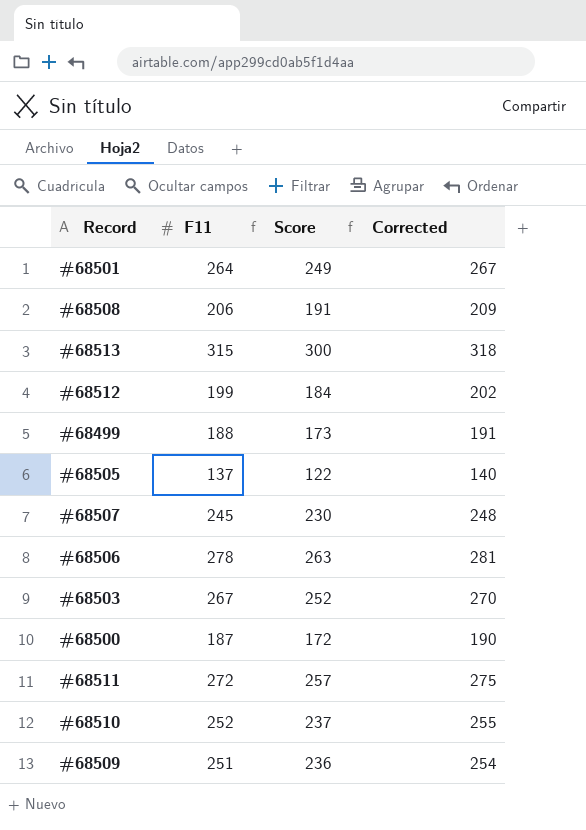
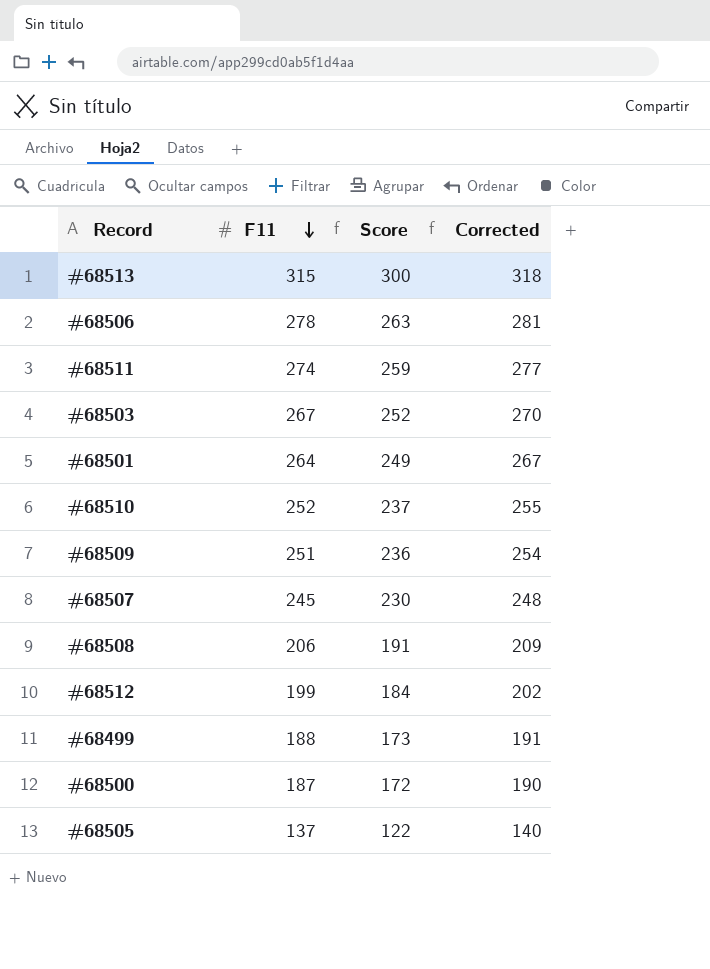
row order: none -> F11 descending
#68511 | F11: 272 -> 274
#68511 | Score: 257 -> 259
#68511 | Corrected: 275 -> 277

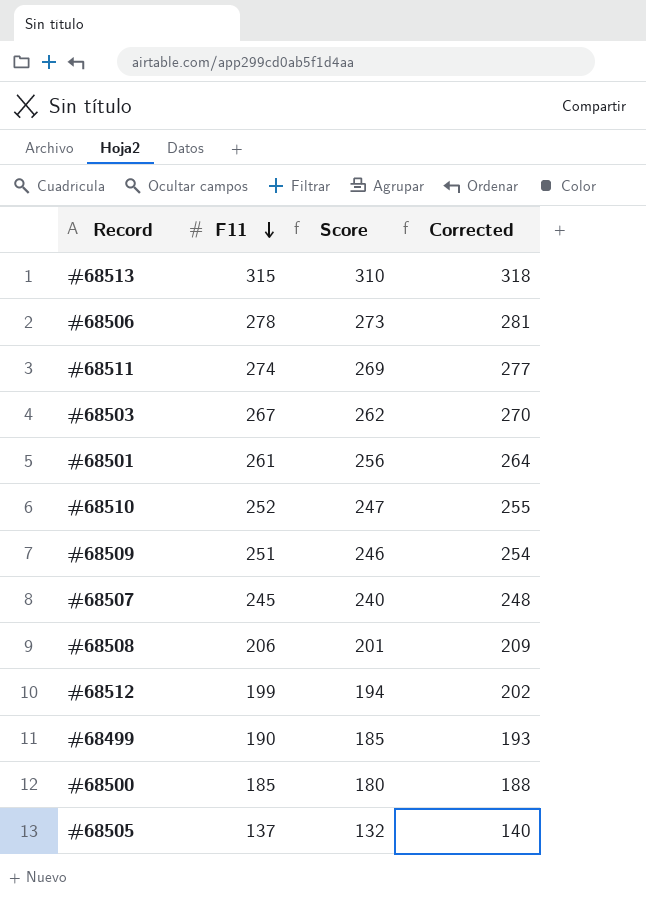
column Score | formula: [F11] - 15 -> [F11] - 5
#68501 | F11: 264 -> 261
#68501 | Corrected: 267 -> 264
#68499 | F11: 188 -> 190
#68499 | Corrected: 191 -> 193
#68500 | F11: 187 -> 185
#68500 | Corrected: 190 -> 188

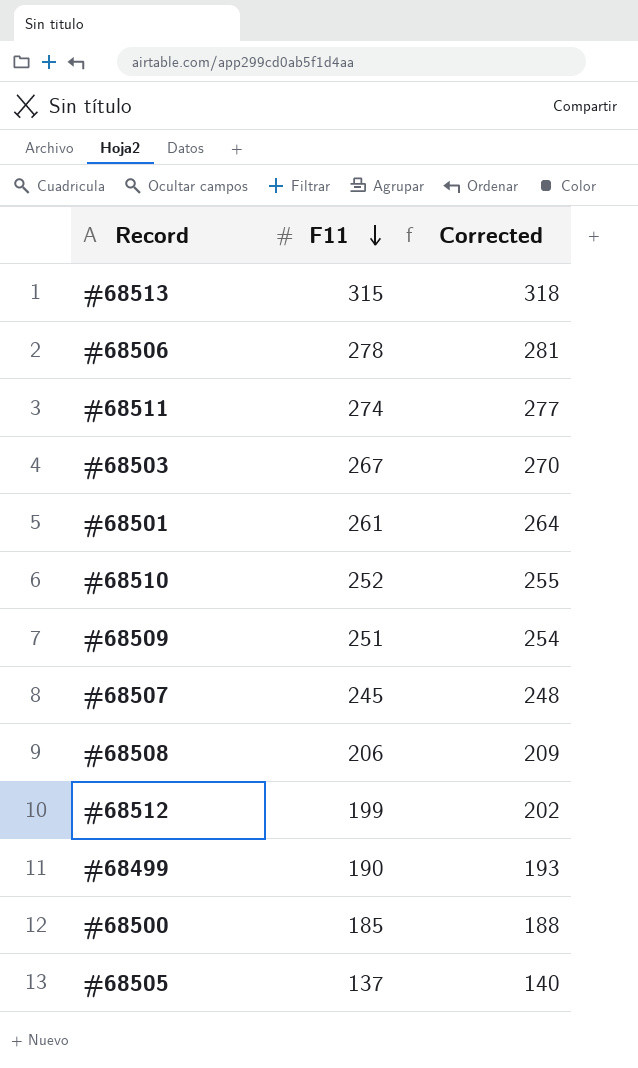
column Score | formula: [F11] - 5 -> none

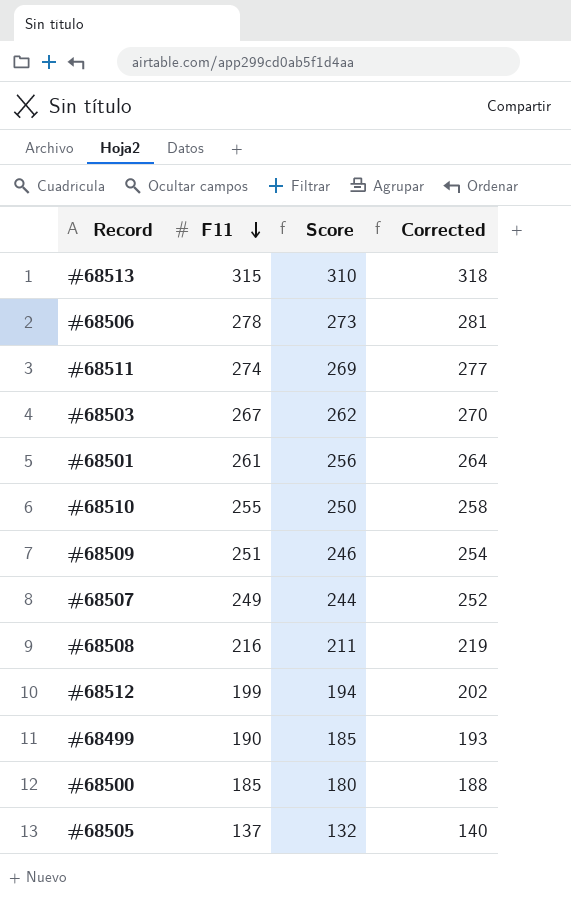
column Score | formula: none -> [F11] - 5
#68510 | F11: 252 -> 255
#68510 | Corrected: 255 -> 258
#68507 | F11: 245 -> 249
#68507 | Corrected: 248 -> 252
#68508 | F11: 206 -> 216
#68508 | Corrected: 209 -> 219

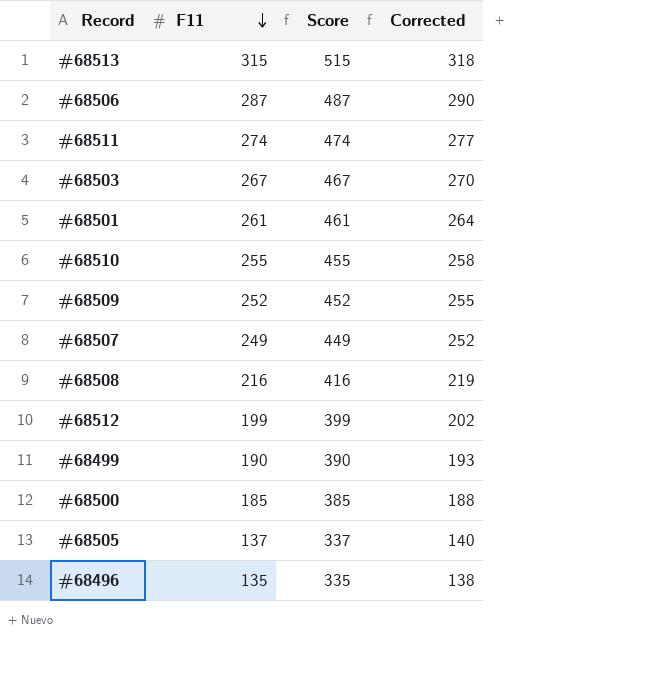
column Score | formula: [F11] - 5 -> [F11] + 200
#68506 | F11: 278 -> 287
#68506 | Corrected: 281 -> 290
#68509 | F11: 251 -> 252
#68509 | Corrected: 254 -> 255
row #68496: none -> 135 | 335 | 138

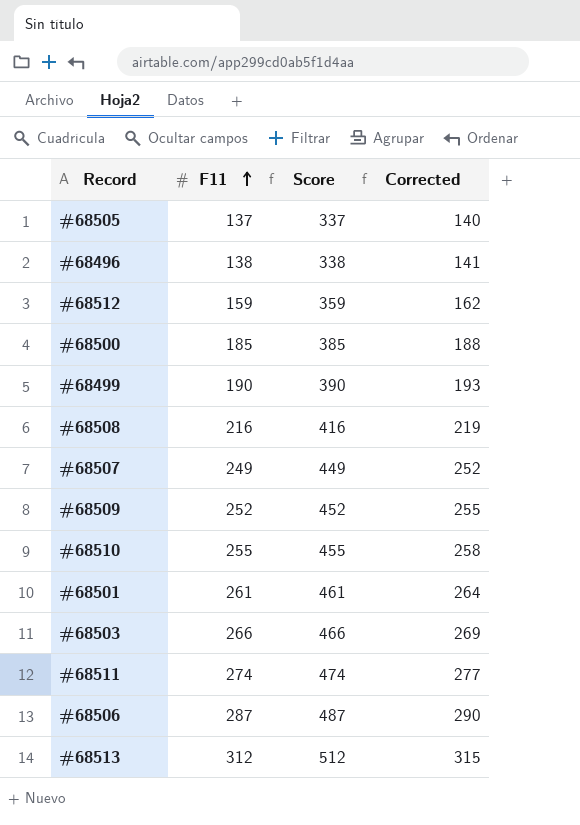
row order: F11 descending -> F11 ascending
#68496 | F11: 135 -> 138
#68496 | Score: 335 -> 338
#68496 | Corrected: 138 -> 141
#68512 | F11: 199 -> 159
#68512 | Score: 399 -> 359
#68512 | Corrected: 202 -> 162
#68503 | F11: 267 -> 266
#68503 | Score: 467 -> 466
#68503 | Corrected: 270 -> 269
#68513 | F11: 315 -> 312
#68513 | Score: 515 -> 512
#68513 | Corrected: 318 -> 315

